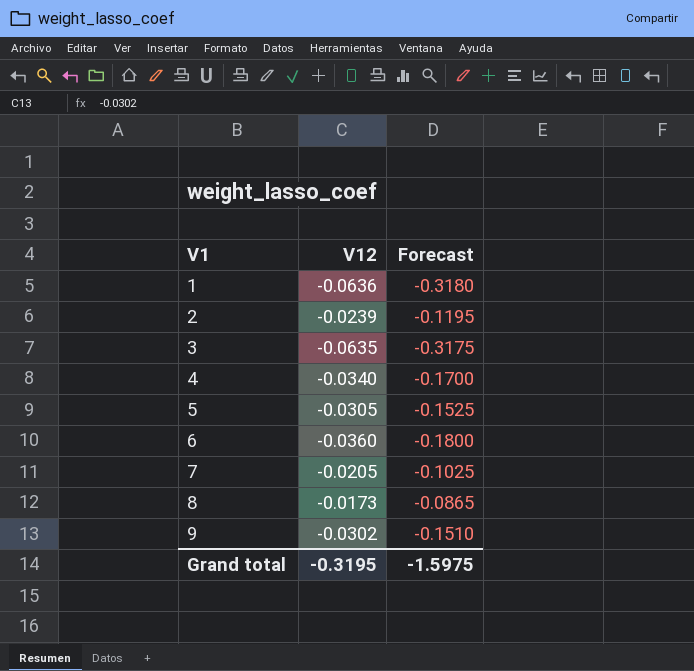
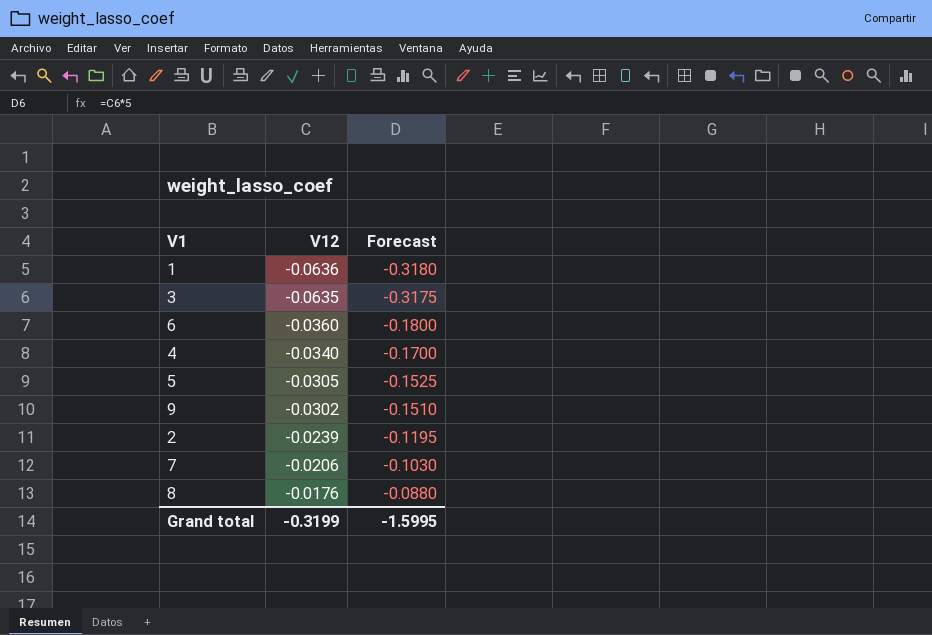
row order: V1 ascending -> V12 ascending
7 | V12: -0.0205 -> -0.0206
7 | Forecast: -0.1025 -> -0.1030
8 | V12: -0.0173 -> -0.0176
8 | Forecast: -0.0865 -> -0.0880
Grand total | V12: -0.3195 -> -0.3199
Grand total | Forecast: -1.5975 -> -1.5995

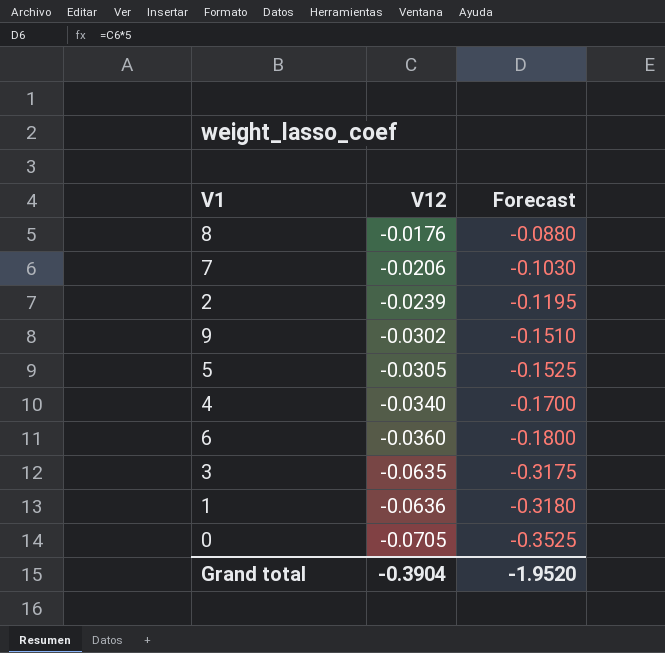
row order: V12 ascending -> V12 descending
row 0: none -> -0.0705 | -0.3525
Grand total | V12: -0.3199 -> -0.3904
Grand total | Forecast: -1.5995 -> -1.9520

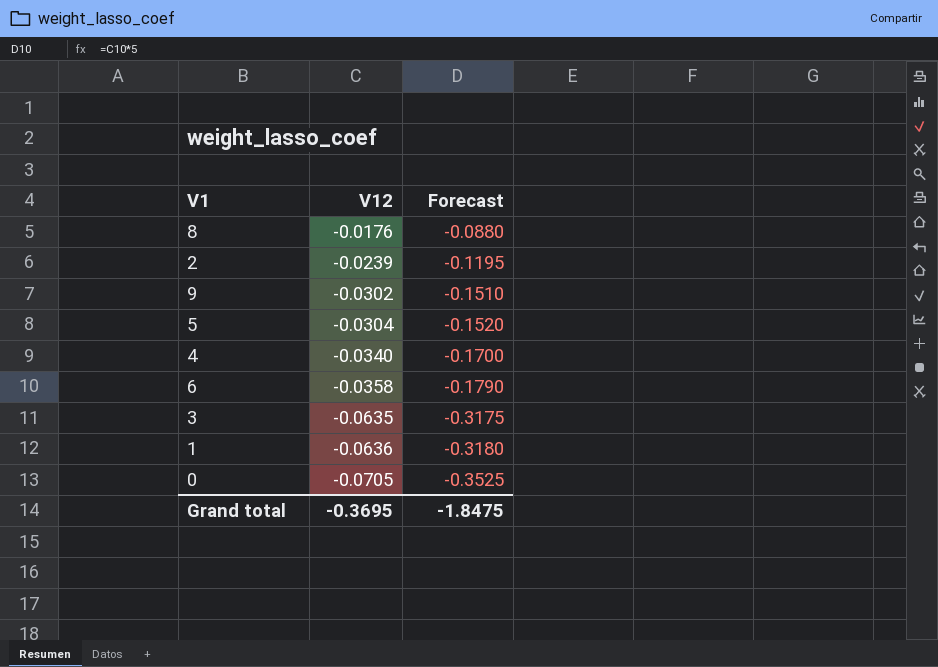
row 7: -0.0206 | -0.1030 -> none
5 | V12: -0.0305 -> -0.0304
5 | Forecast: -0.1525 -> -0.1520
6 | V12: -0.0360 -> -0.0358
6 | Forecast: -0.1800 -> -0.1790
Grand total | V12: -0.3904 -> -0.3695
Grand total | Forecast: -1.9520 -> -1.8475

